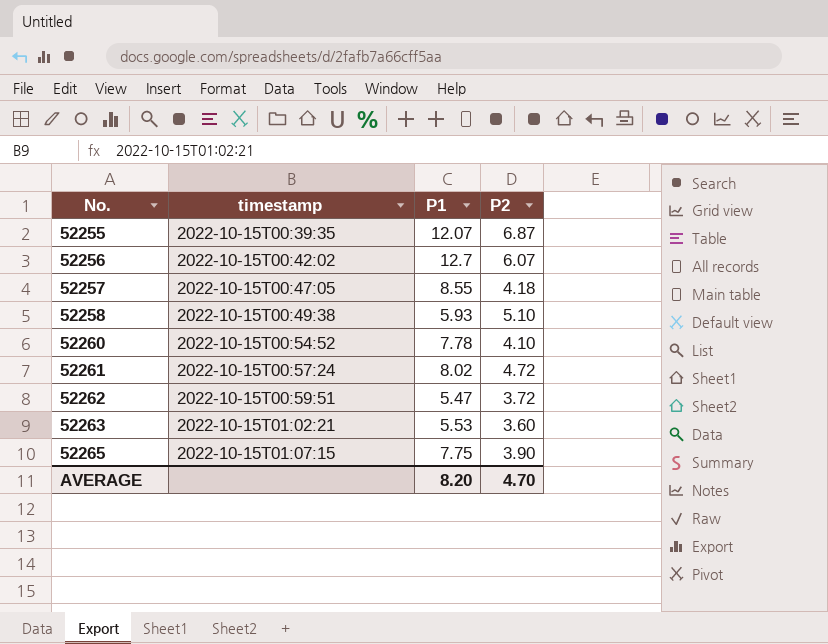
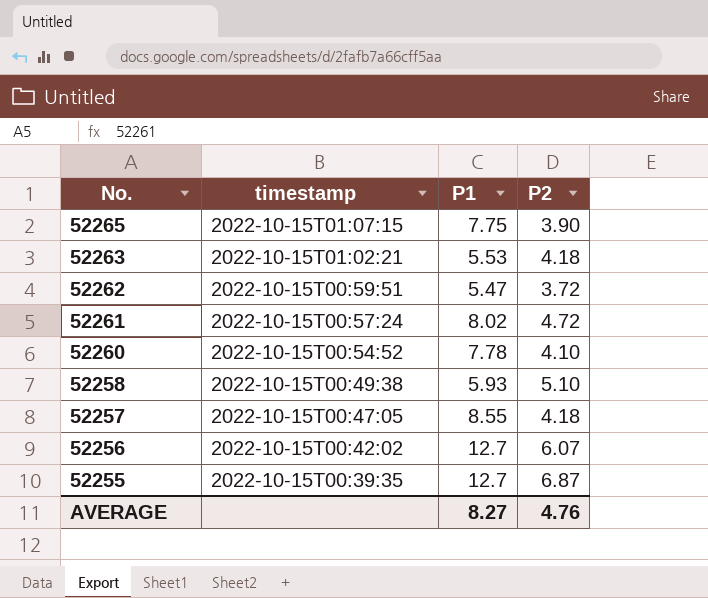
row order: No. ascending -> No. descending
52263 | P2: 3.60 -> 4.18
52255 | P1: 12.07 -> 12.7
AVERAGE | P1: 8.20 -> 8.27
AVERAGE | P2: 4.70 -> 4.76

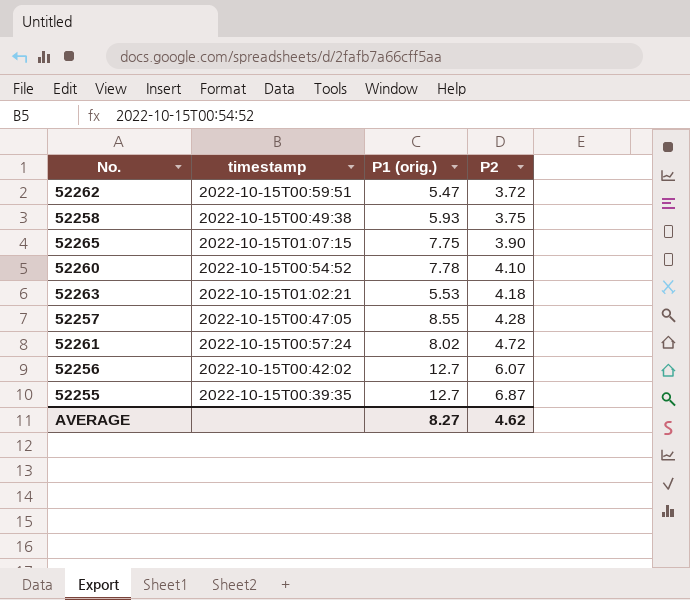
row order: No. descending -> P2 ascending
column name: P1 -> P1 (orig.)
52258 | P2: 5.10 -> 3.75
52257 | P2: 4.18 -> 4.28
AVERAGE | P2: 4.76 -> 4.62

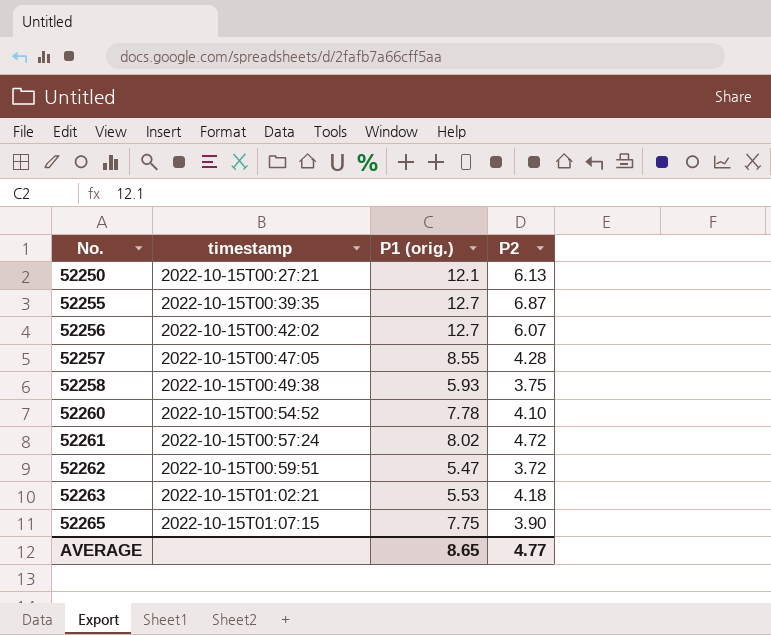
row order: P2 ascending -> No. ascending
row 52250: none -> 2022-10-15T00:27:21 | 12.1 | 6.13
AVERAGE | P1 (orig.): 8.27 -> 8.65
AVERAGE | P2: 4.62 -> 4.77

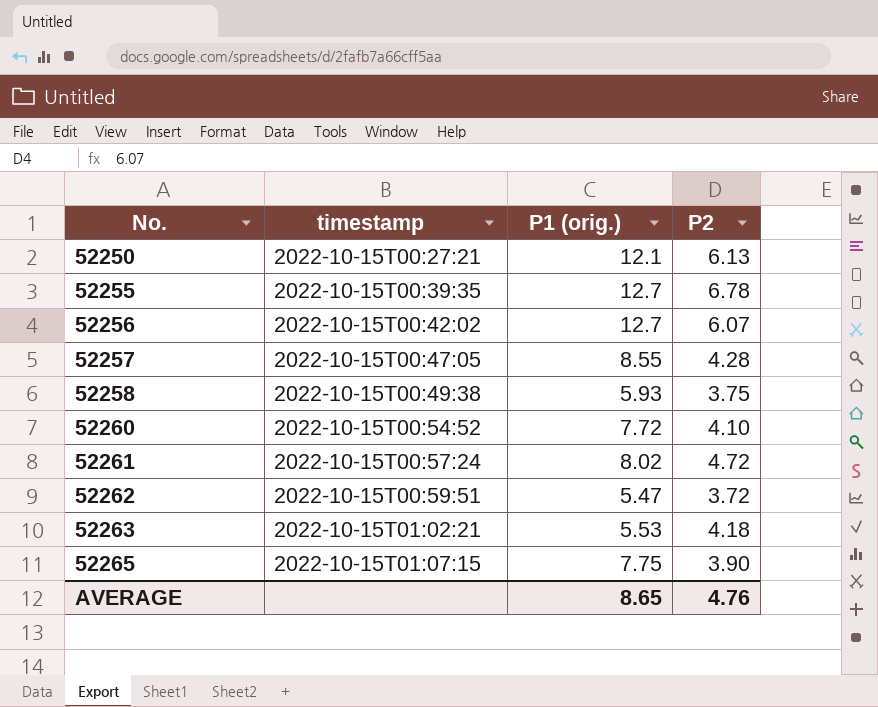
52255 | P2: 6.87 -> 6.78
52260 | P1 (orig.): 7.78 -> 7.72
AVERAGE | P2: 4.77 -> 4.76

